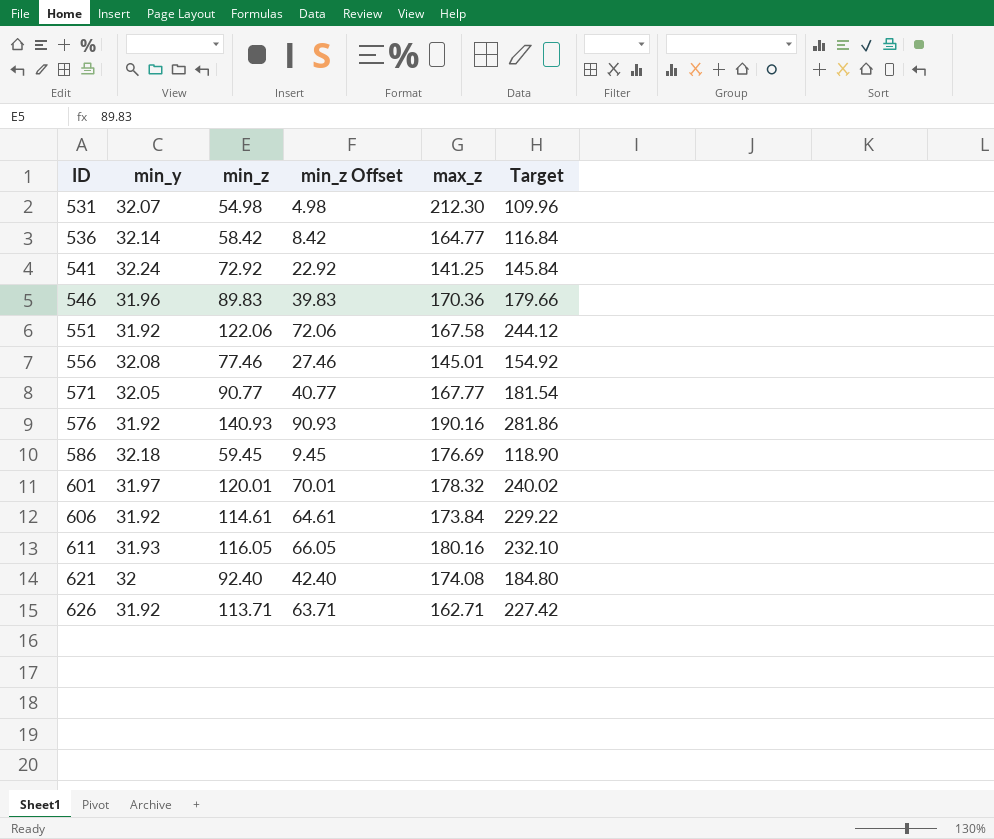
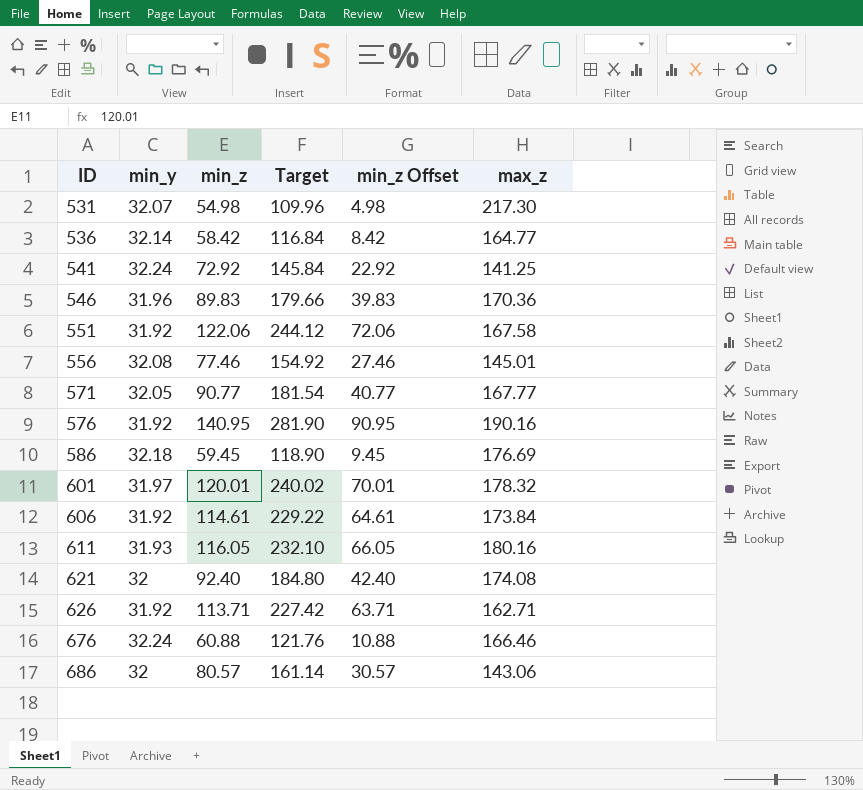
column Target | position: 6 -> 4
531 | max_z: 212.30 -> 217.30
576 | min_z: 140.93 -> 140.95
576 | Target: 281.86 -> 281.90
576 | min_z Offset: 90.93 -> 90.95
row 676: none -> 32.24 | 60.88 | 121.76 | 10.88 | 166.46
row 686: none -> 32 | 80.57 | 161.14 | 30.57 | 143.06

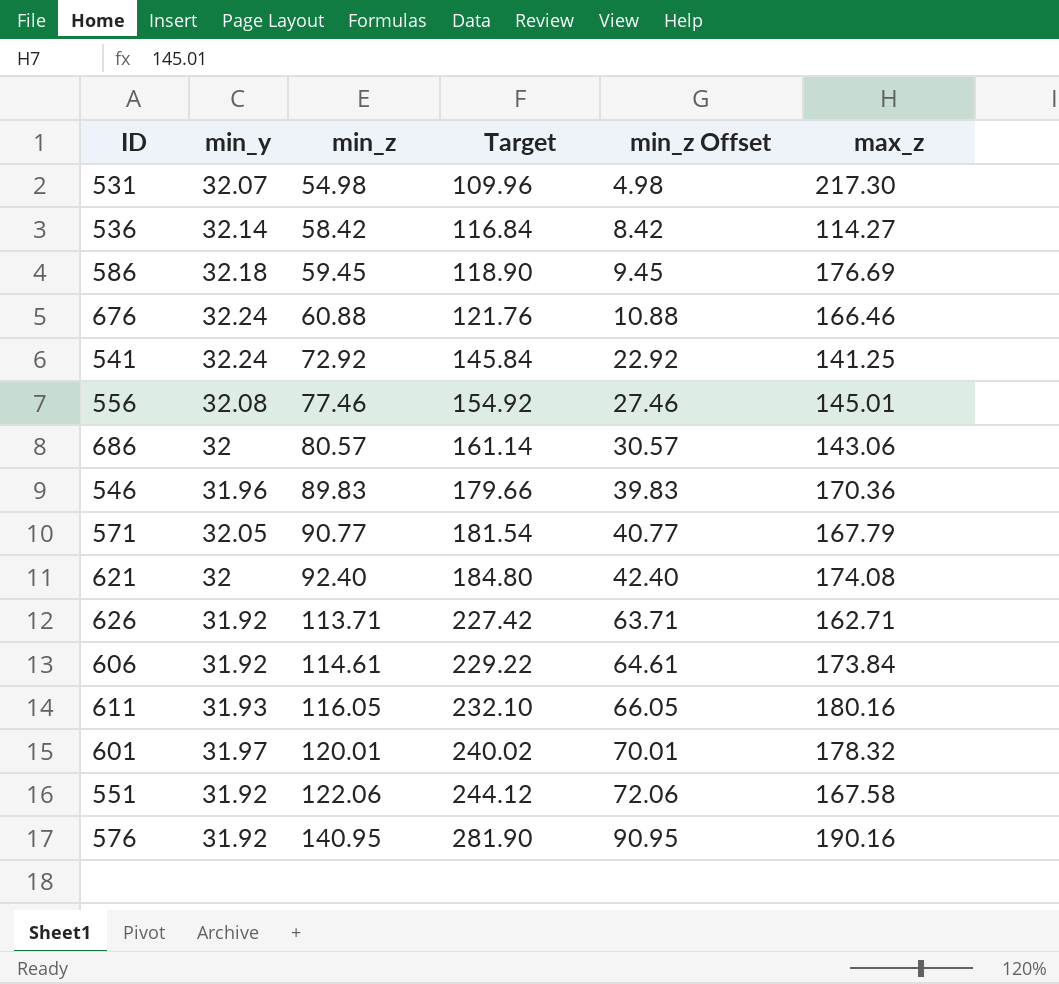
row order: ID ascending -> min_z ascending
536 | max_z: 164.77 -> 114.27
571 | max_z: 167.77 -> 167.79

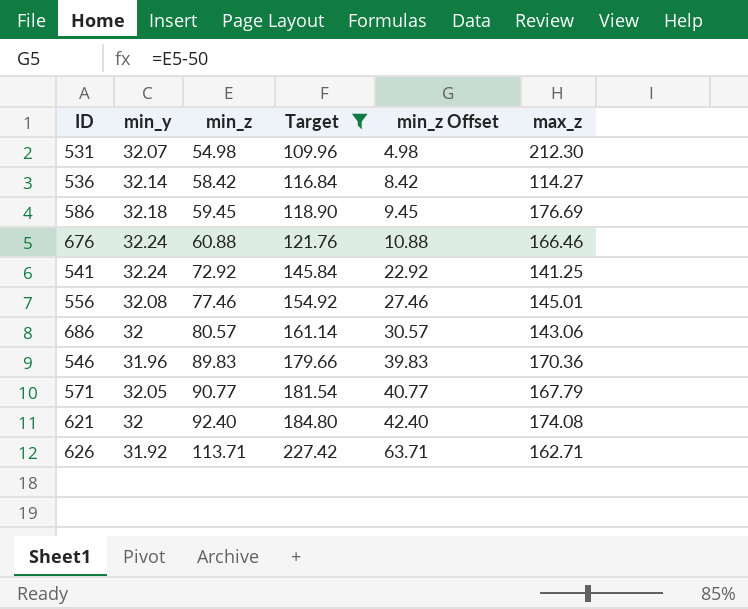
filter: none -> Target <= 227.42
531 | max_z: 217.30 -> 212.30

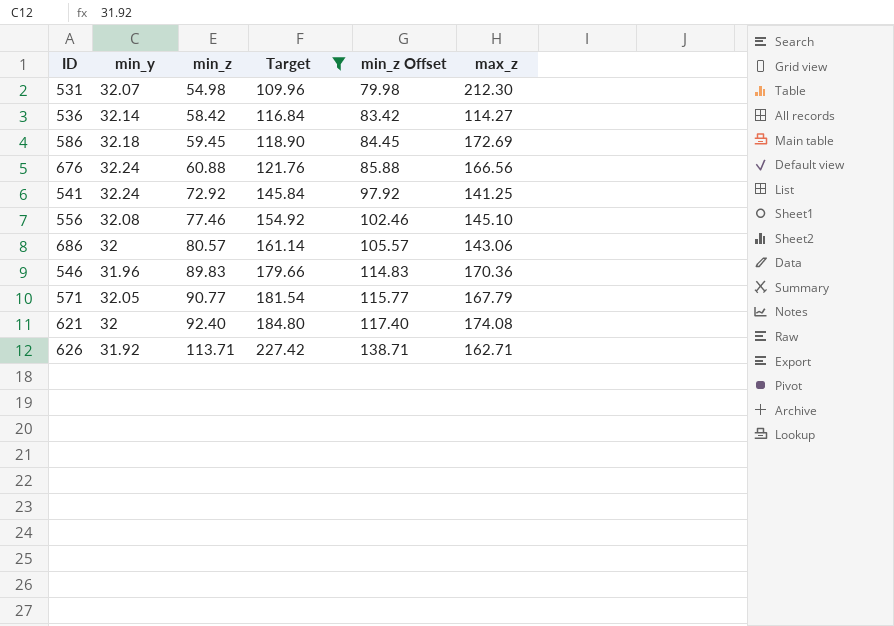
column min_z Offset | formula: [min_z] - 50 -> [min_z] + 25
586 | max_z: 176.69 -> 172.69
676 | max_z: 166.46 -> 166.56
556 | max_z: 145.01 -> 145.10

